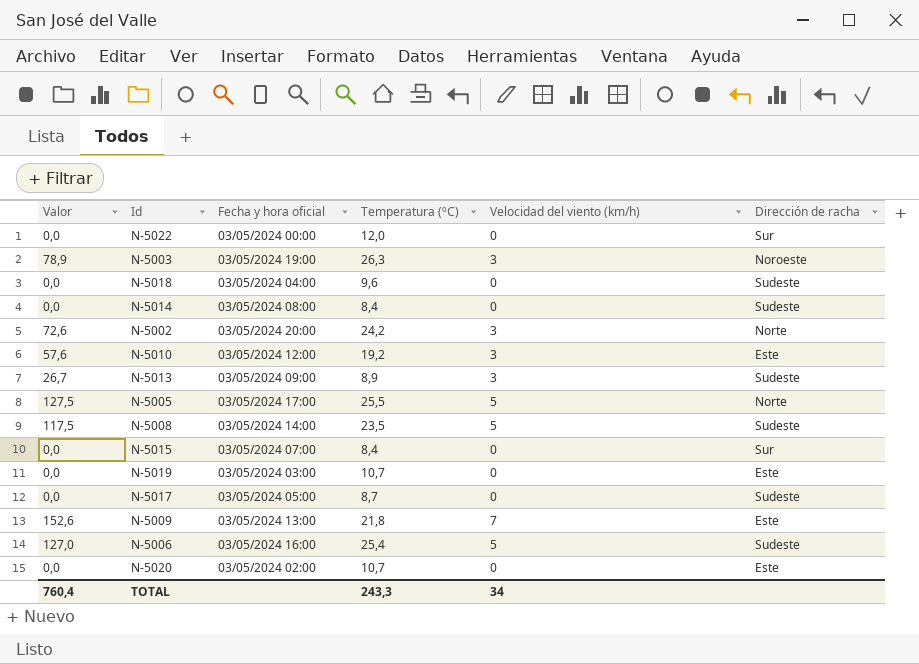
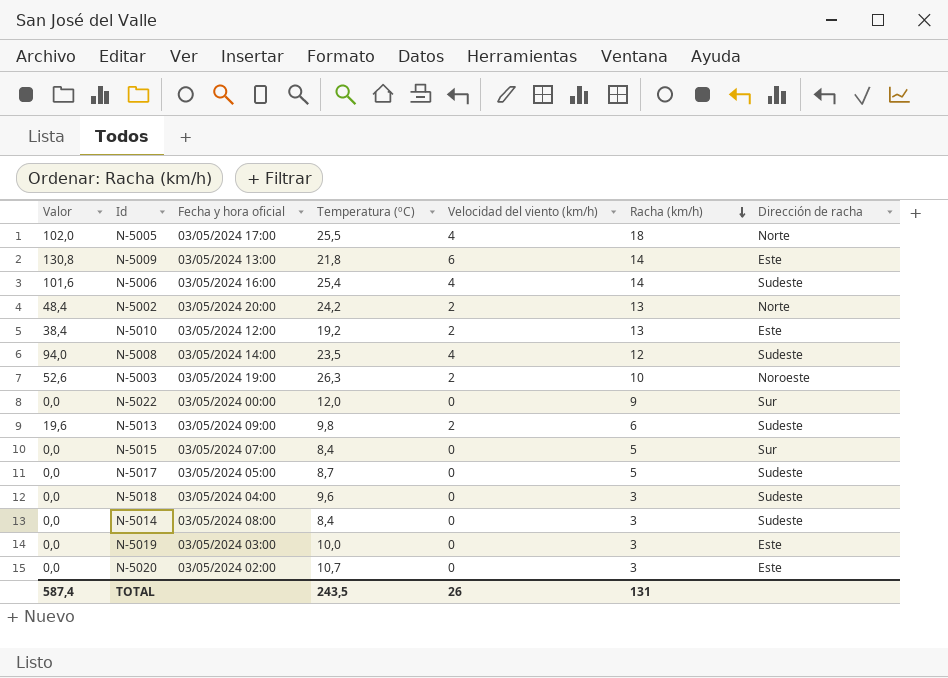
row order: none -> Racha (km/h) descending
column Racha (km/h) | position: none -> 6
N-5005 | Valor: 127,5 -> 102,0
N-5005 | Velocidad del viento (km/h): 5 -> 4
N-5009 | Valor: 152,6 -> 130,8
N-5009 | Velocidad del viento (km/h): 7 -> 6
N-5006 | Valor: 127,0 -> 101,6
N-5006 | Velocidad del viento (km/h): 5 -> 4
N-5002 | Valor: 72,6 -> 48,4
N-5002 | Velocidad del viento (km/h): 3 -> 2
N-5010 | Valor: 57,6 -> 38,4
N-5010 | Velocidad del viento (km/h): 3 -> 2
N-5008 | Valor: 117,5 -> 94,0
N-5008 | Velocidad del viento (km/h): 5 -> 4
N-5003 | Valor: 78,9 -> 52,6
N-5003 | Velocidad del viento (km/h): 3 -> 2
N-5013 | Valor: 26,7 -> 19,6
N-5013 | Temperatura (ºC): 8,9 -> 9,8
N-5013 | Velocidad del viento (km/h): 3 -> 2
N-5019 | Temperatura (ºC): 10,7 -> 10,0
TOTAL | Valor: 760,4 -> 587,4
TOTAL | Temperatura (ºC): 243,3 -> 243,5
TOTAL | Velocidad del viento (km/h): 34 -> 26

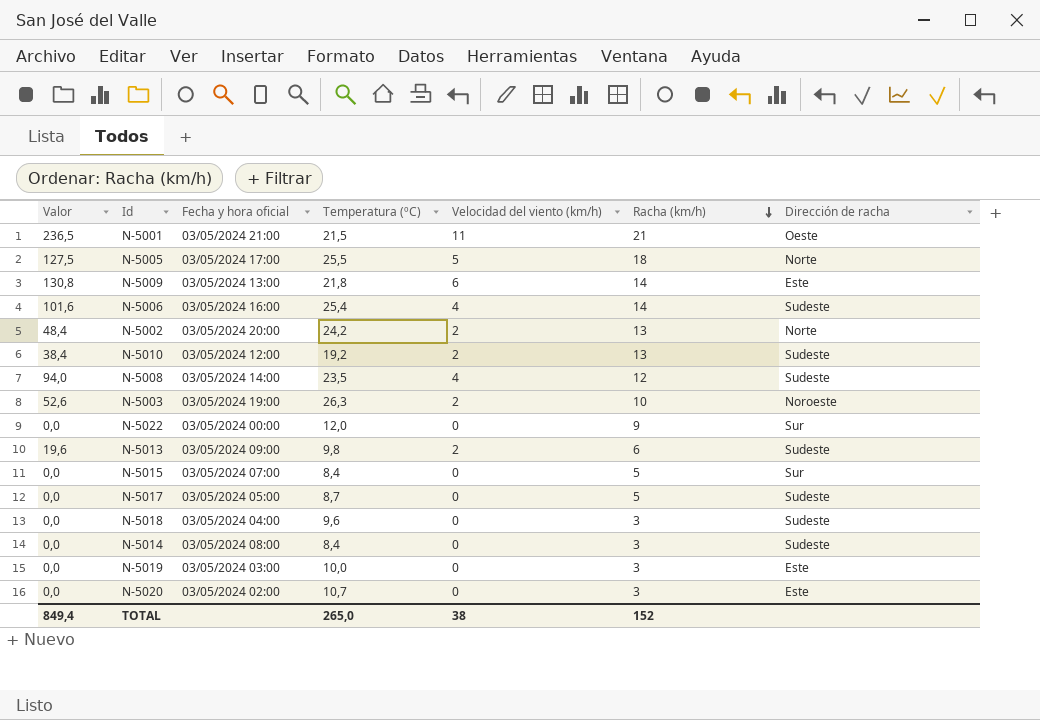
row N-5001: none -> 236,5 | 03/05/2024 21:00 | 21,5 | 11 | 21 | Oeste
N-5005 | Valor: 102,0 -> 127,5
N-5005 | Velocidad del viento (km/h): 4 -> 5
N-5010 | Dirección de racha: Este -> Sudeste
TOTAL | Valor: 587,4 -> 849,4
TOTAL | Temperatura (ºC): 243,5 -> 265,0
TOTAL | Velocidad del viento (km/h): 26 -> 38
TOTAL | Racha (km/h): 131 -> 152

